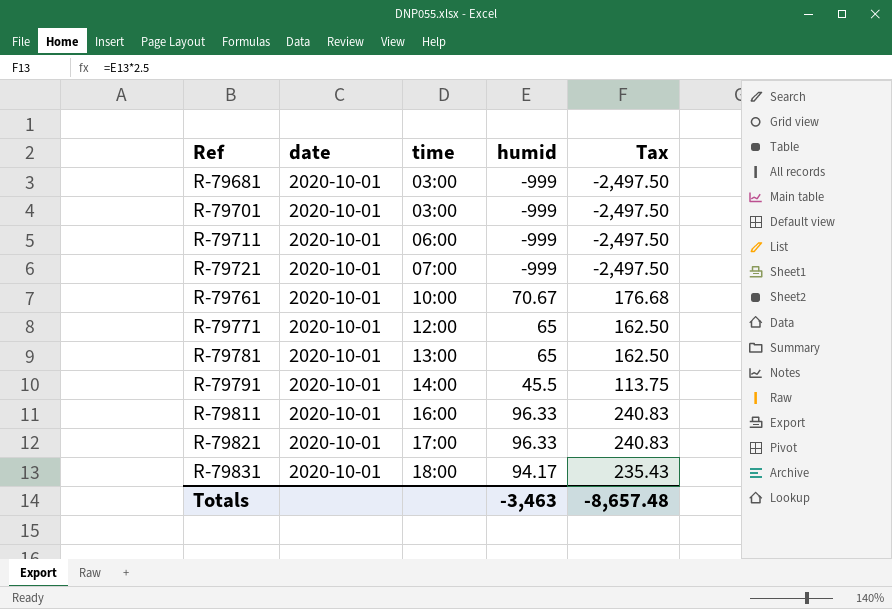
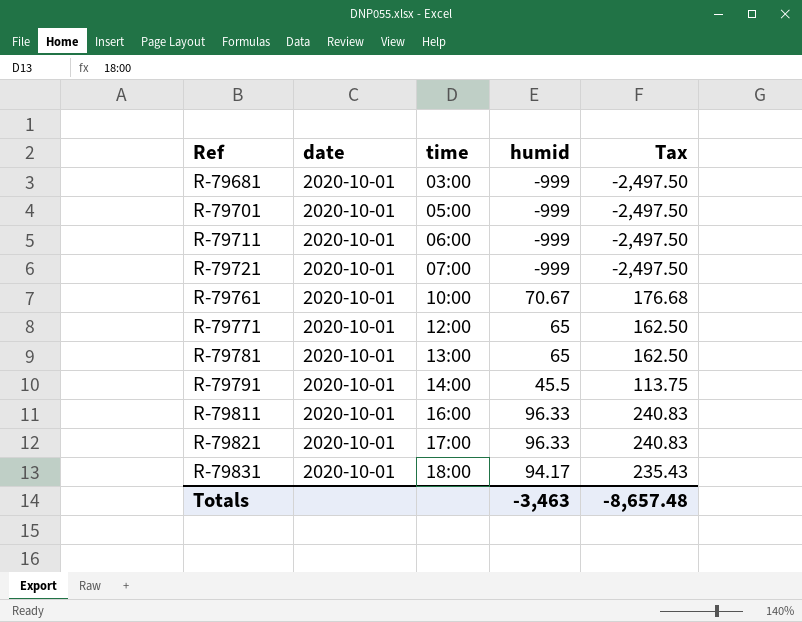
R-79701 | time: 03:00 -> 05:00

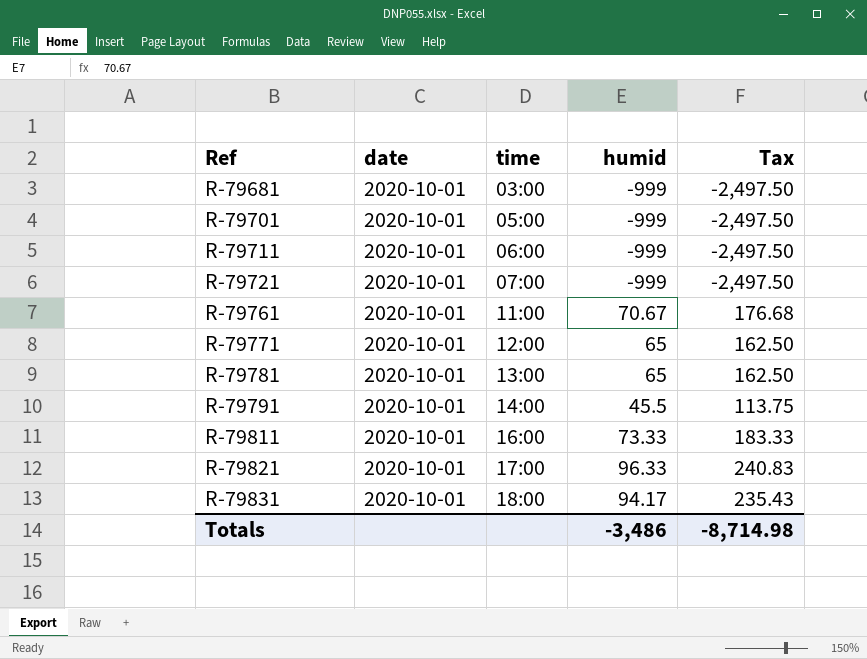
R-79761 | time: 10:00 -> 11:00
R-79811 | humid: 96.33 -> 73.33
R-79811 | Tax: 240.83 -> 183.33
Totals | humid: -3,463 -> -3,486
Totals | Tax: -8,657.48 -> -8,714.98

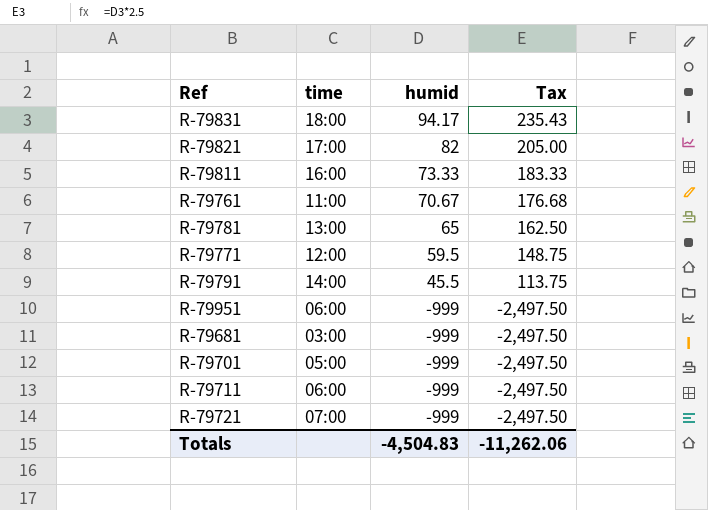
row order: Ref ascending -> humid descending
column date | position: 2 -> none
R-79821 | humid: 96.33 -> 82
R-79821 | Tax: 240.83 -> 205.00
R-79771 | humid: 65 -> 59.5
R-79771 | Tax: 162.50 -> 148.75
row R-79951: none -> 06:00 | -999 | -2,497.50
Totals | humid: -3,486 -> -4,504.83
Totals | Tax: -8,714.98 -> -11,262.06

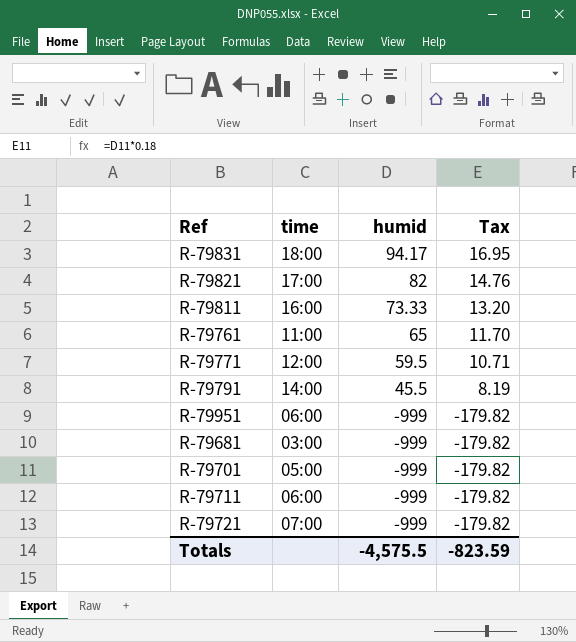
column Tax | formula: [humid] * 2.5 -> [humid] * 0.18
row R-79781: 13:00 | 65 | 162.50 -> none
R-79761 | humid: 70.67 -> 65
Totals | humid: -4,504.83 -> -4,575.5
Totals | Tax: -11,262.06 -> -823.59

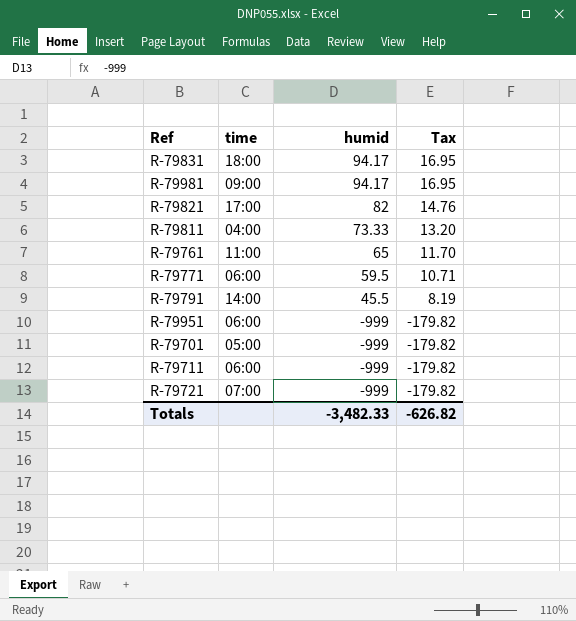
row R-79681: 03:00 | -999 | -179.82 -> none
row R-79981: none -> 09:00 | 94.17 | 16.95
R-79811 | time: 16:00 -> 04:00
R-79771 | time: 12:00 -> 06:00
Totals | humid: -4,575.5 -> -3,482.33
Totals | Tax: -823.59 -> -626.82

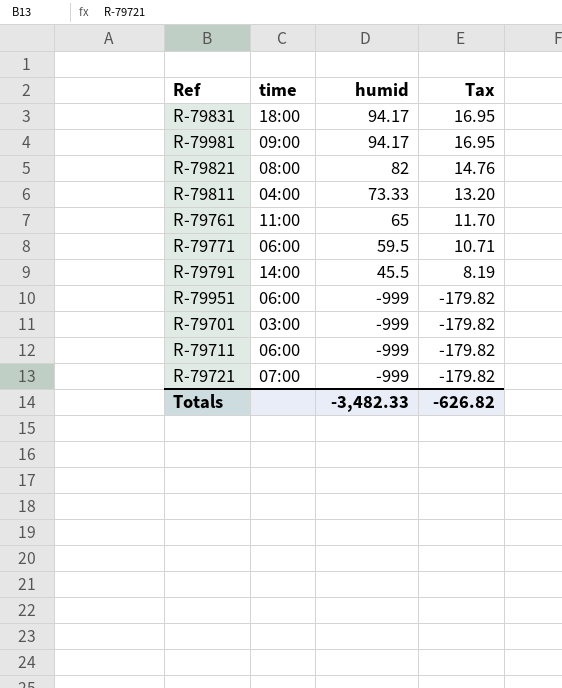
R-79821 | time: 17:00 -> 08:00
R-79701 | time: 05:00 -> 03:00

